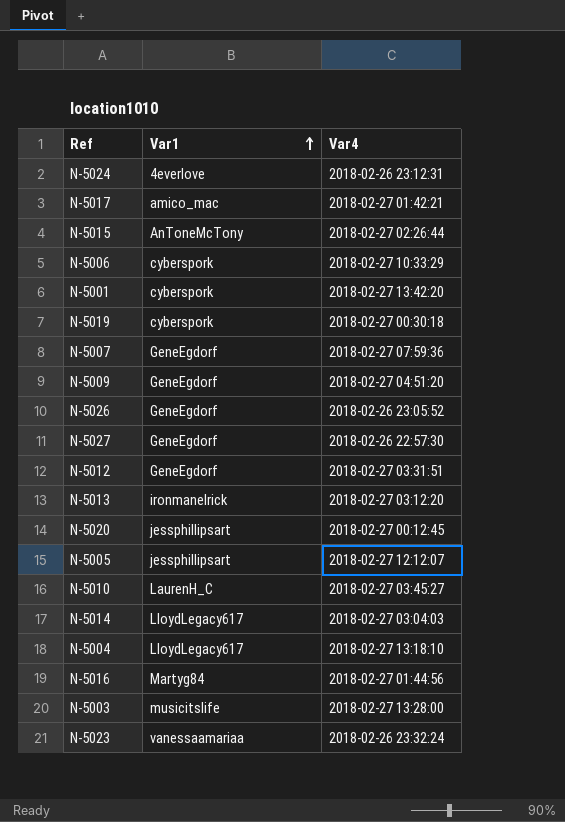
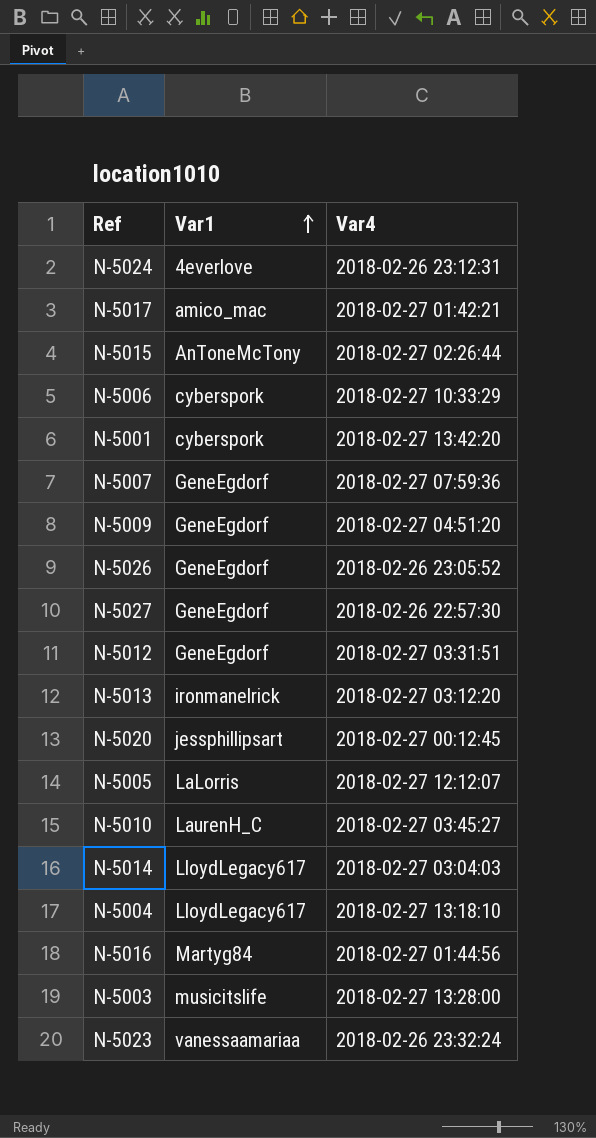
row N-5019: cyberspork | 2018-02-27 00:30:18 -> none
N-5005 | Var1: jessphillipsart -> LaLorris

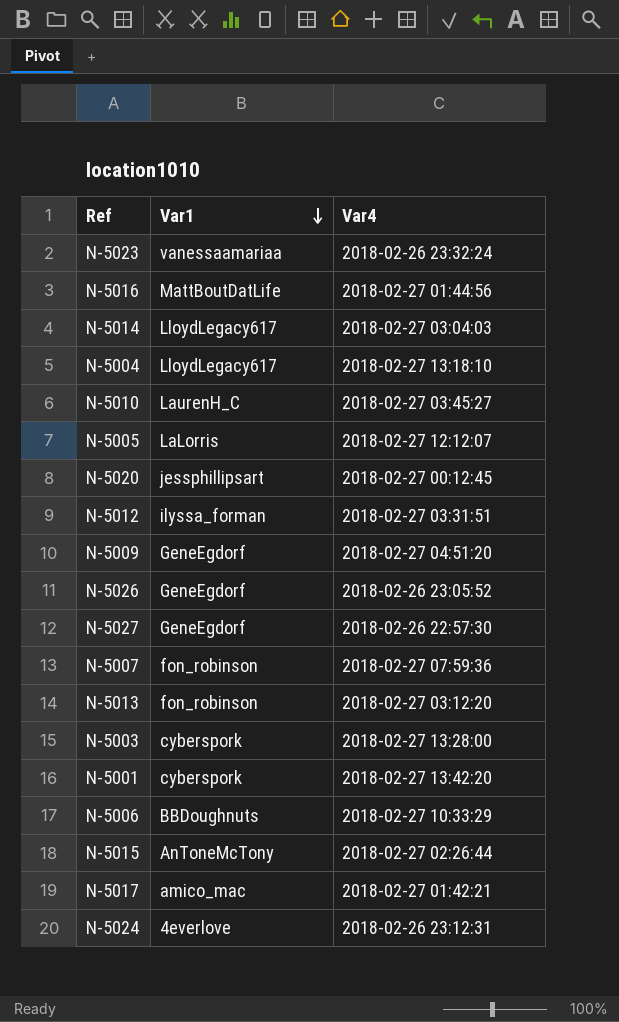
row order: Var1 ascending -> Var1 descending
N-5016 | Var1: Martyg84 -> MattBoutDatLife
N-5012 | Var1: GeneEgdorf -> ilyssa_forman
N-5007 | Var1: GeneEgdorf -> fon_robinson
N-5013 | Var1: ironmanelrick -> fon_robinson
N-5003 | Var1: musicitslife -> cyberspork
N-5006 | Var1: cyberspork -> BBDoughnuts

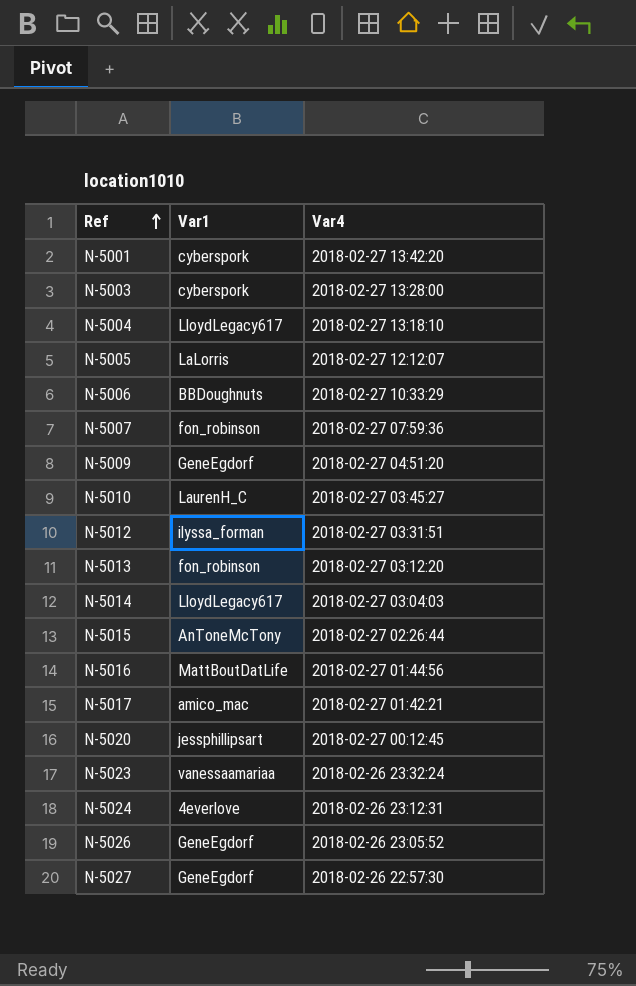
row order: Var1 descending -> Ref ascending

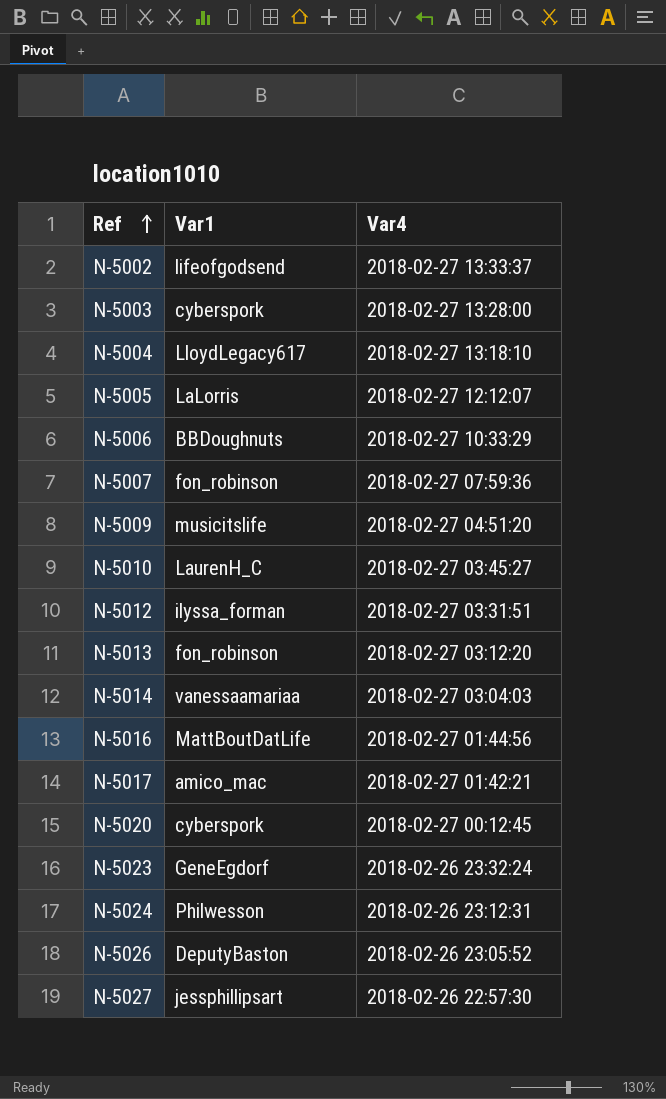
row N-5001: cyberspork | 2018-02-27 13:42:20 -> none
row N-5015: AnToneMcTony | 2018-02-27 02:26:44 -> none
row N-5002: none -> lifeofgodsend | 2018-02-27 13:33:37
N-5009 | Var1: GeneEgdorf -> musicitslife
N-5014 | Var1: LloydLegacy617 -> vanessaamariaa
N-5020 | Var1: jessphillipsart -> cyberspork
N-5023 | Var1: vanessaamariaa -> GeneEgdorf
N-5024 | Var1: 4everlove -> Philwesson
N-5026 | Var1: GeneEgdorf -> DeputyBaston
N-5027 | Var1: GeneEgdorf -> jessphillipsart

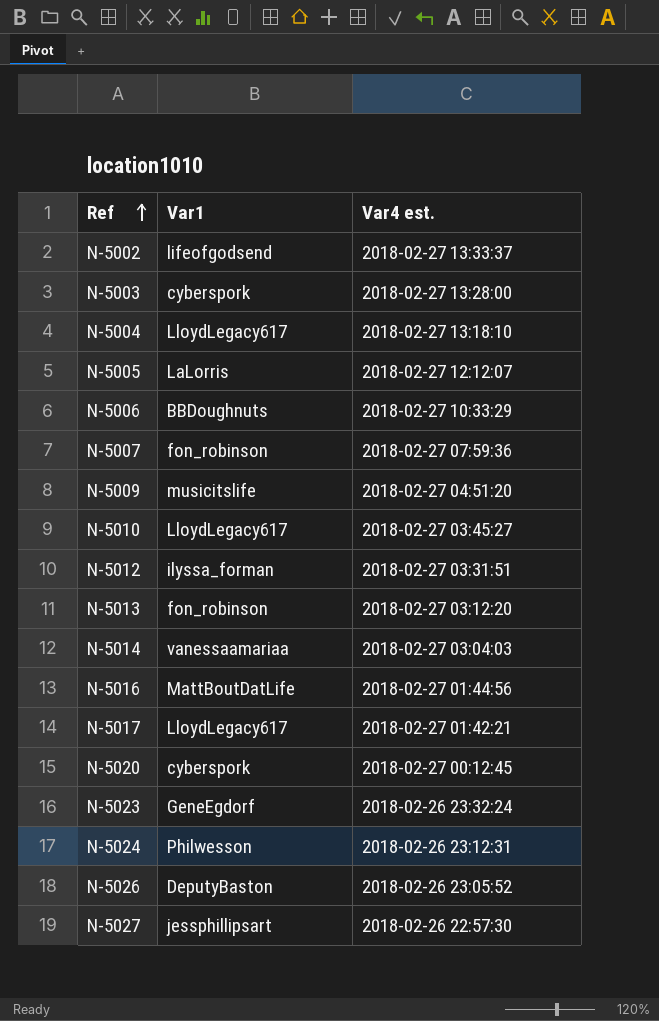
column name: Var4 -> Var4 est.
N-5010 | Var1: LaurenH_C -> LloydLegacy617
N-5017 | Var1: amico_mac -> LloydLegacy617

